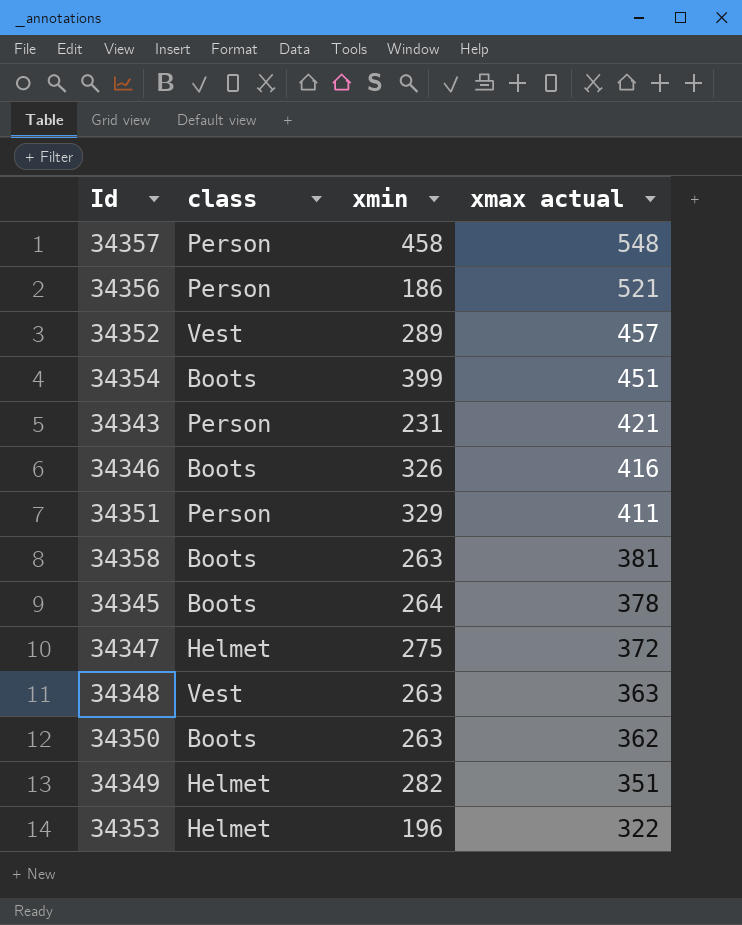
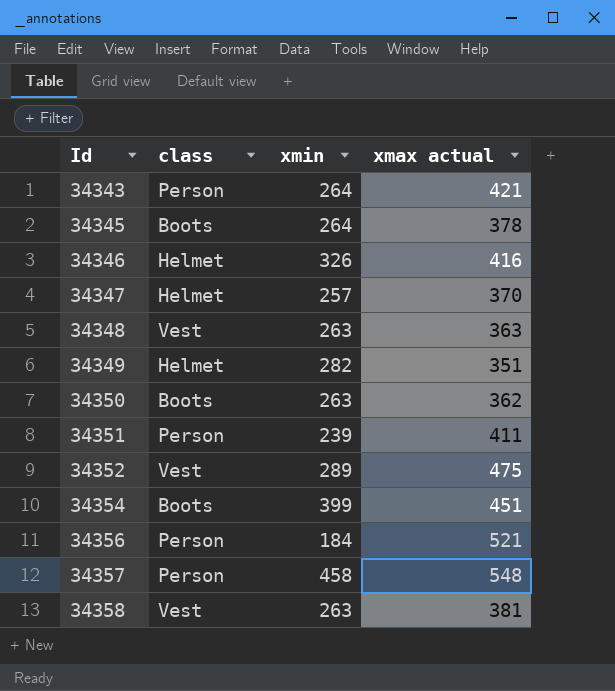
row order: xmax actual descending -> Id ascending
row 34353: Helmet | 196 | 322 -> none
34343 | xmin: 231 -> 264
34346 | class: Boots -> Helmet
34347 | xmin: 275 -> 257
34347 | xmax actual: 372 -> 370
34351 | xmin: 329 -> 239
34352 | xmax actual: 457 -> 475
34356 | xmin: 186 -> 184
34358 | class: Boots -> Vest

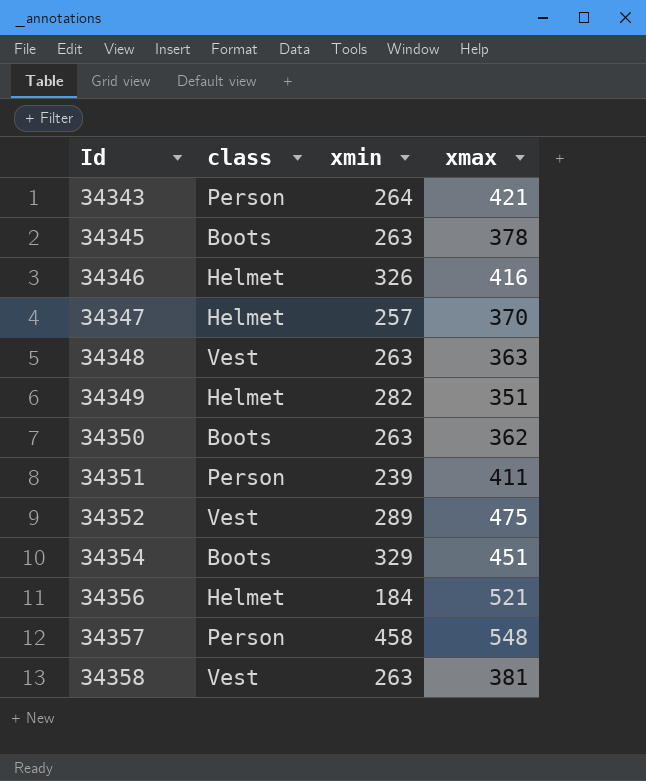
column name: xmax actual -> xmax
34345 | xmin: 264 -> 263
34354 | xmin: 399 -> 329
34356 | class: Person -> Helmet

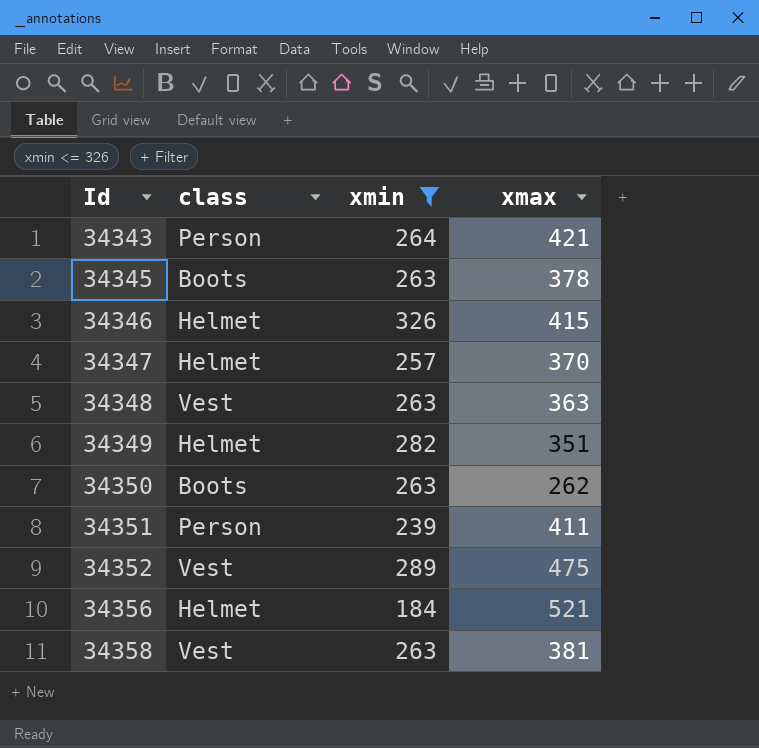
filter: none -> xmin <= 326
34346 | xmax: 416 -> 415
34350 | xmax: 362 -> 262

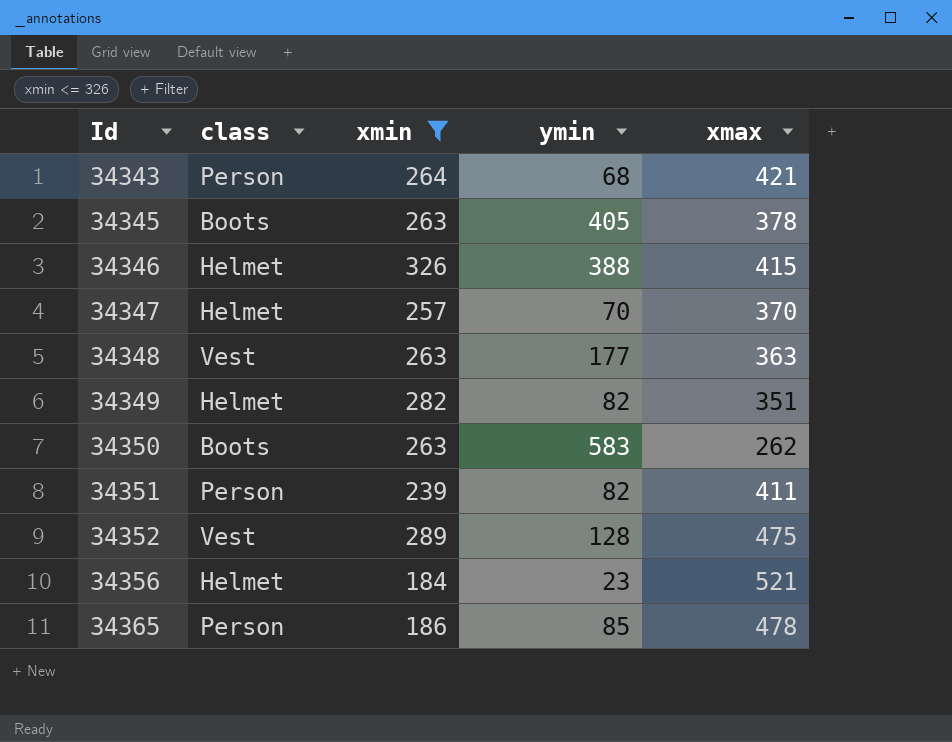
column ymin | position: none -> 4
row 34358: Vest | 263 | 381 -> none
row 34365: none -> Person | 186 | 85 | 478

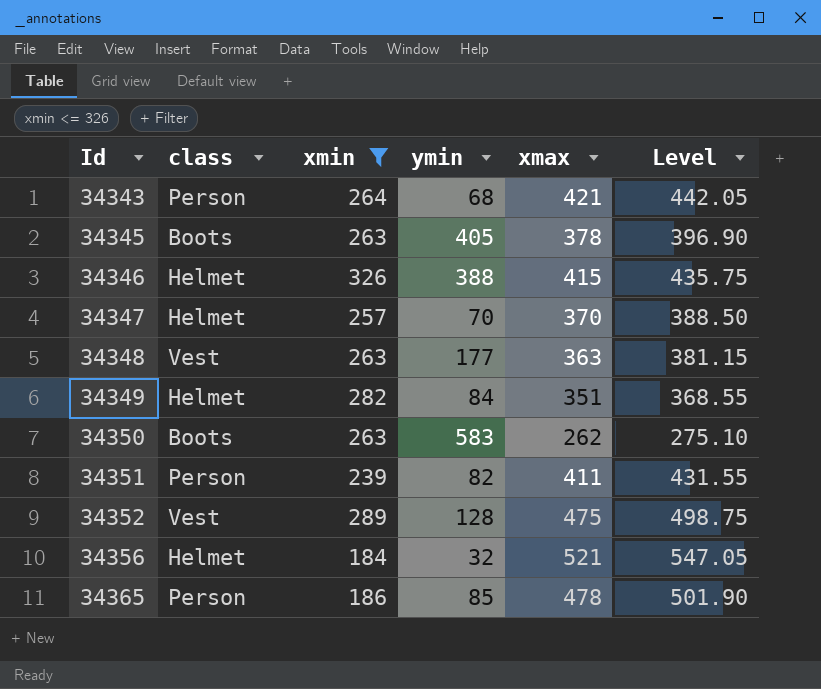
column Level | formula: none -> [xmax] * 1.05
34349 | ymin: 82 -> 84
34356 | ymin: 23 -> 32

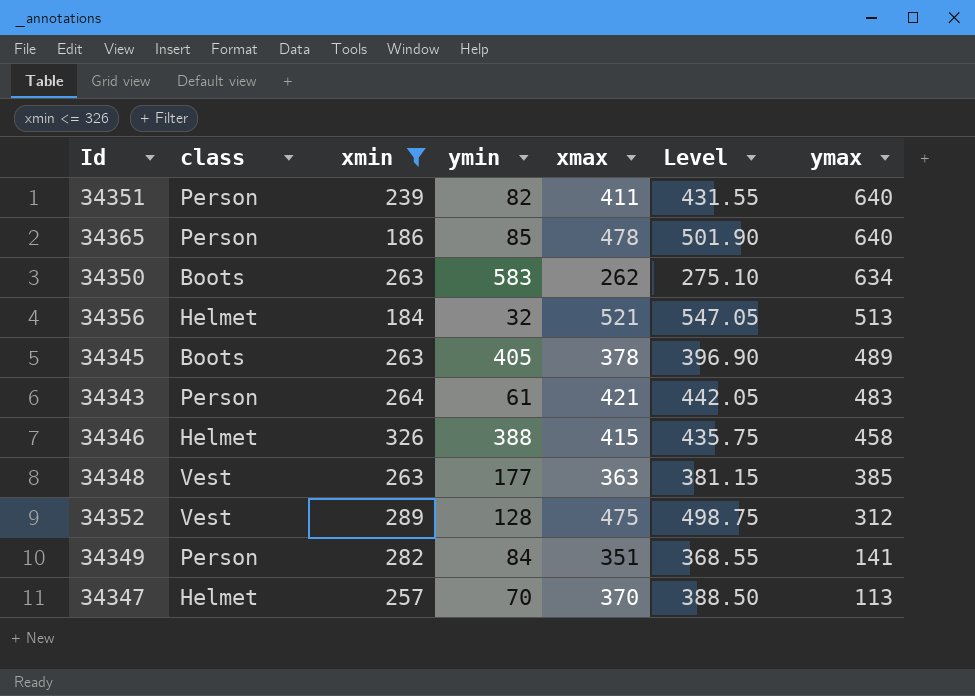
row order: Id ascending -> ymax descending
column ymax | position: none -> 7
34343 | ymin: 68 -> 61
34349 | class: Helmet -> Person

